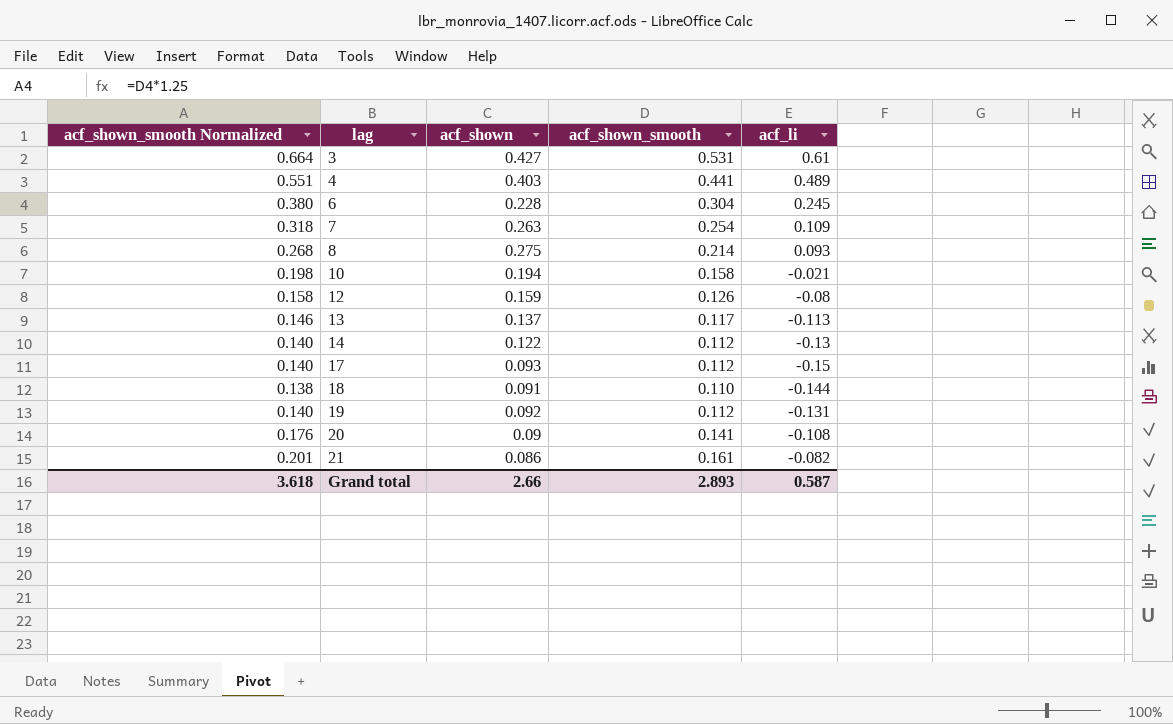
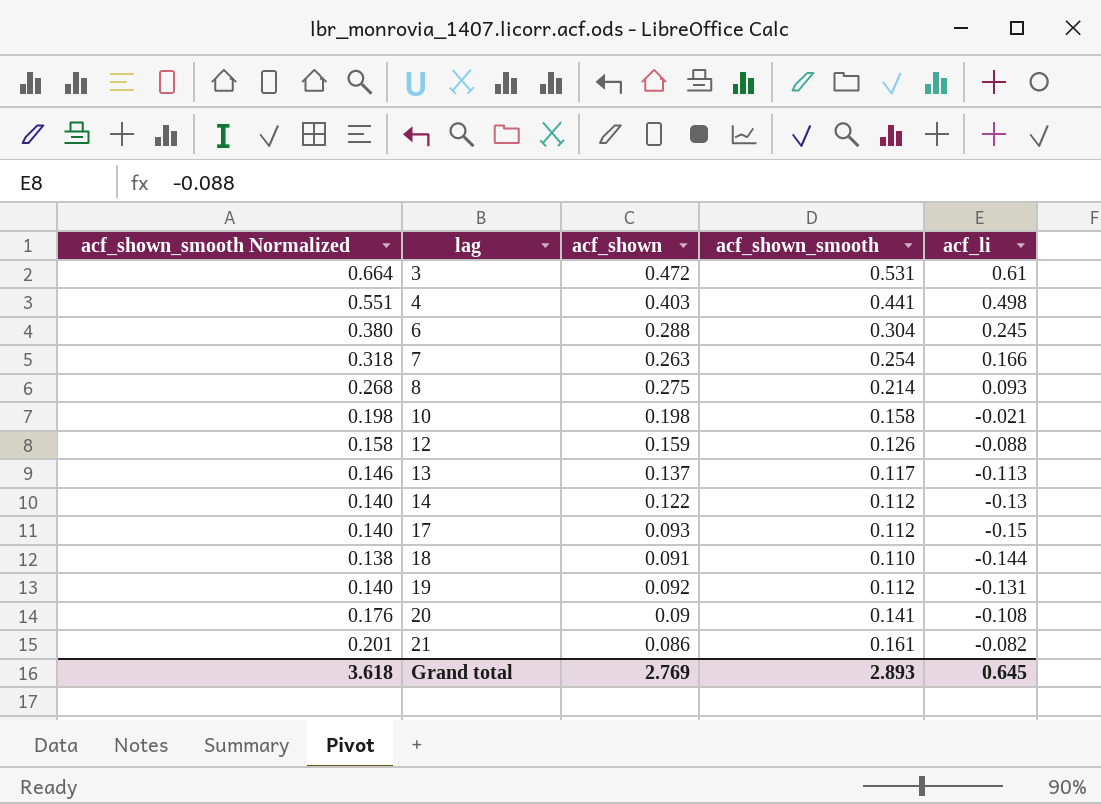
3 | acf_shown: 0.427 -> 0.472
4 | acf_li: 0.489 -> 0.498
6 | acf_shown: 0.228 -> 0.288
7 | acf_li: 0.109 -> 0.166
10 | acf_shown: 0.194 -> 0.198
12 | acf_li: -0.08 -> -0.088
Grand total | acf_shown: 2.66 -> 2.769
Grand total | acf_li: 0.587 -> 0.645

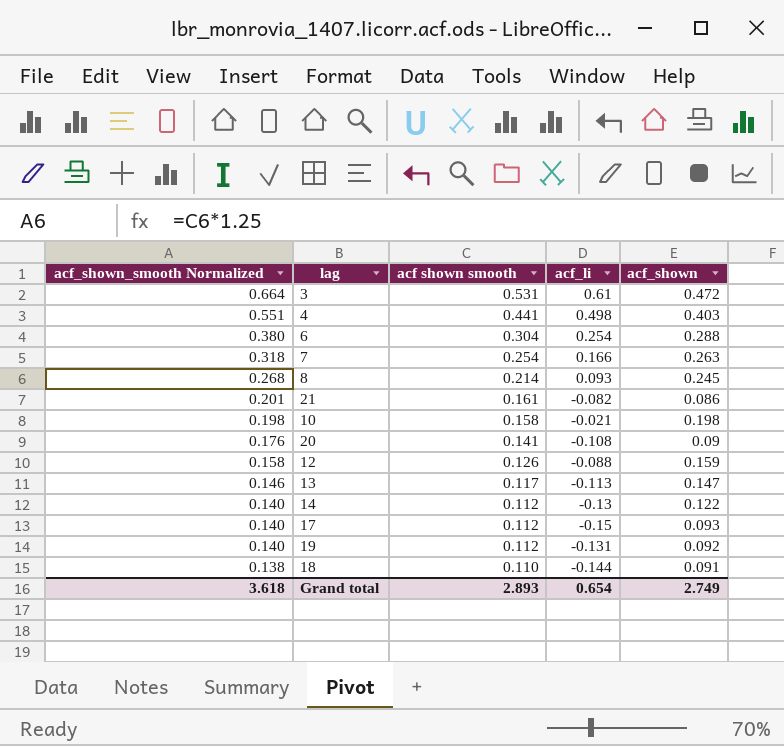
row order: lag ascending -> acf_shown_smooth Normalized descending
column name: acf_shown_smooth -> acf shown smooth
column acf_shown | position: 3 -> 5
6 | acf_li: 0.245 -> 0.254
8 | acf_shown: 0.275 -> 0.245
13 | acf_shown: 0.137 -> 0.147
Grand total | acf_li: 0.645 -> 0.654
Grand total | acf_shown: 2.769 -> 2.749

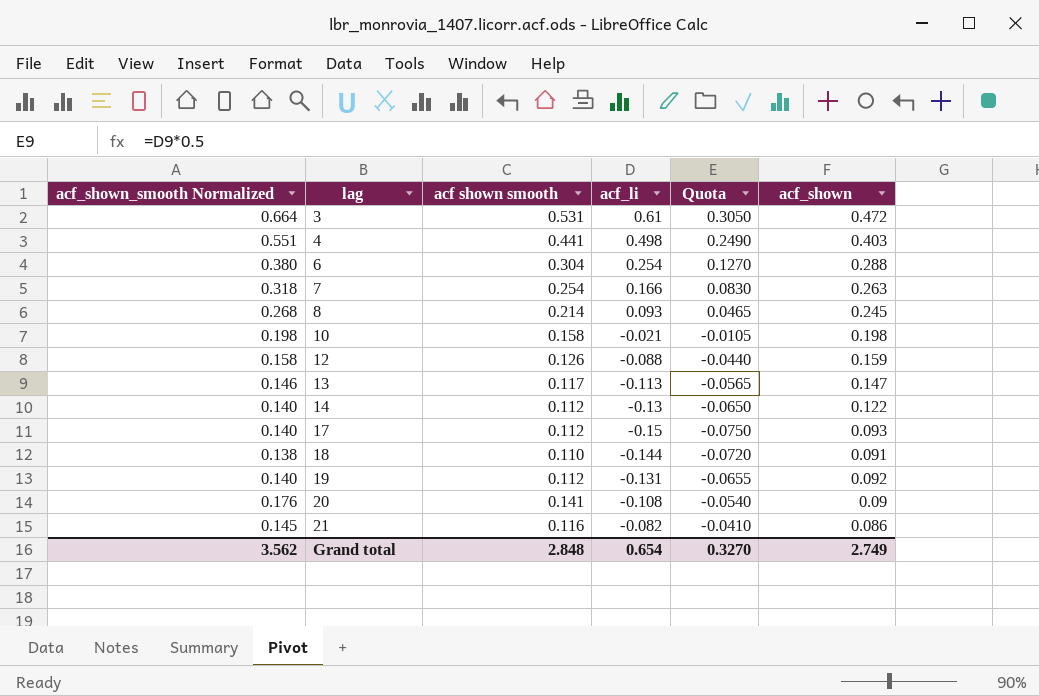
row order: acf_shown_smooth Normalized descending -> lag ascending
column Quota | formula: none -> [acf_li] * 0.5
21 | acf_shown_smooth Normalized: 0.201 -> 0.145
21 | acf shown smooth: 0.161 -> 0.116
Grand total | acf_shown_smooth Normalized: 3.618 -> 3.562
Grand total | acf shown smooth: 2.893 -> 2.848

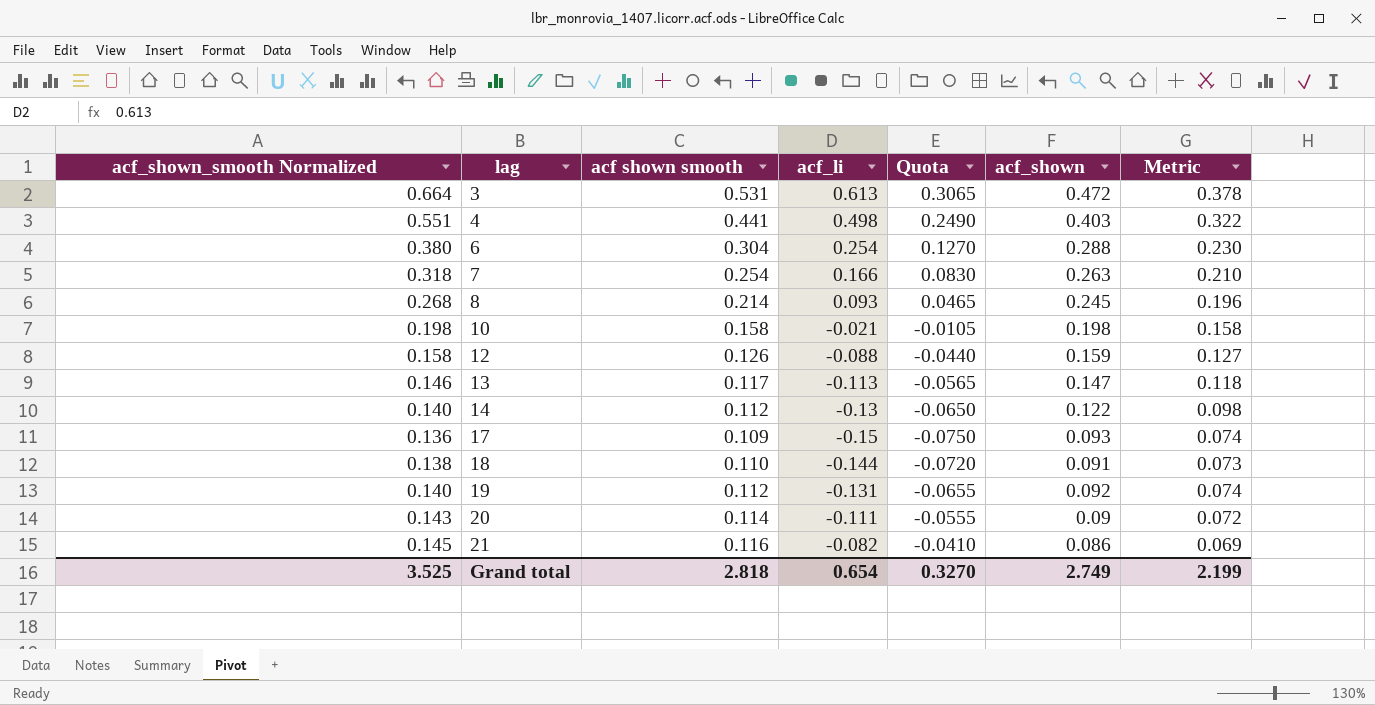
column Metric | formula: none -> [acf_shown] * 0.8
3 | acf_li: 0.61 -> 0.613
3 | Quota: 0.3050 -> 0.3065
17 | acf_shown_smooth Normalized: 0.140 -> 0.136
17 | acf shown smooth: 0.112 -> 0.109
20 | acf_shown_smooth Normalized: 0.176 -> 0.143
20 | acf shown smooth: 0.141 -> 0.114
20 | acf_li: -0.108 -> -0.111
20 | Quota: -0.0540 -> -0.0555
Grand total | acf_shown_smooth Normalized: 3.562 -> 3.525
Grand total | acf shown smooth: 2.848 -> 2.818

